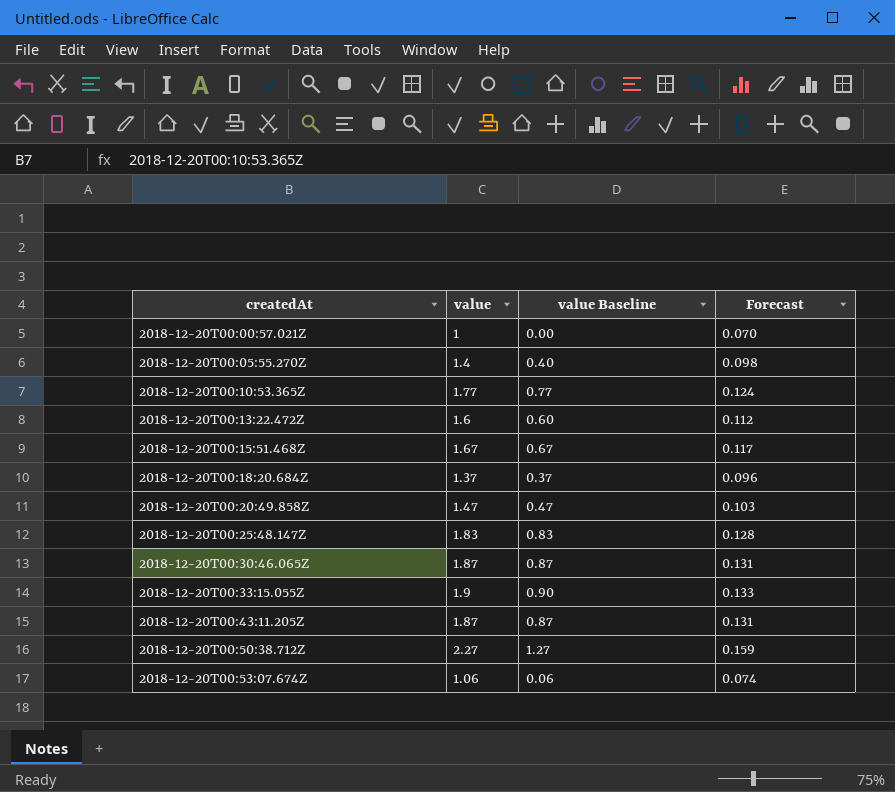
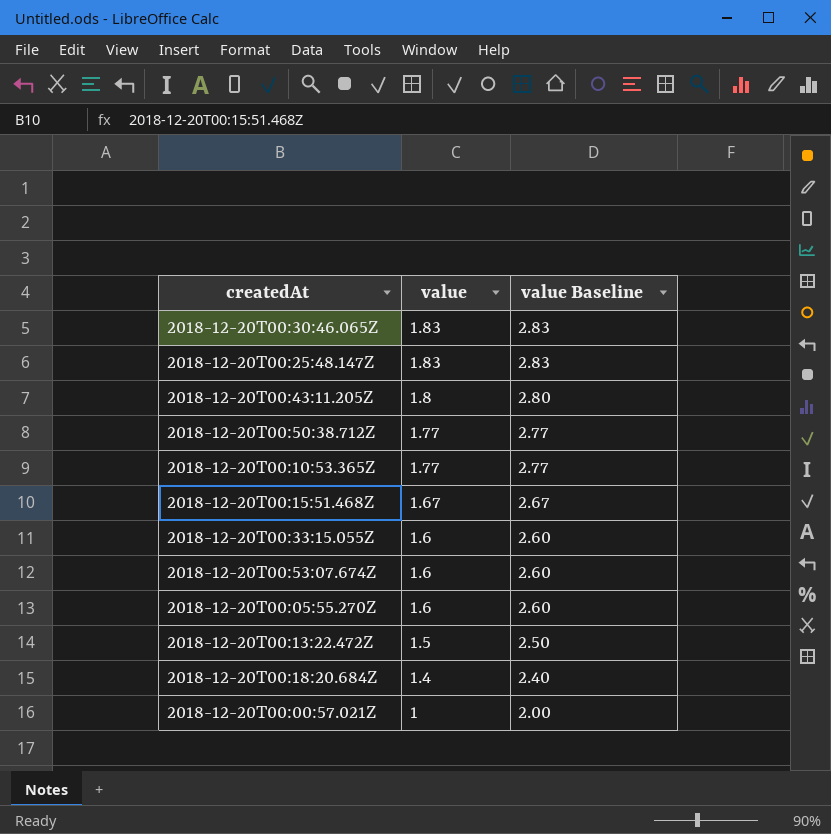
row order: createdAt ascending -> value descending
column Forecast | formula: [value] * 0.07 -> none
column value Baseline | formula: [value] - 1 -> [value] + 1
row 2018-12-20T00:20:49.858Z: 1.47 | 0.47 | 0.103 -> none
2018-12-20T00:30:46.065Z | value: 1.87 -> 1.83
2018-12-20T00:43:11.205Z | value: 1.87 -> 1.8
2018-12-20T00:50:38.712Z | value: 2.27 -> 1.77
2018-12-20T00:33:15.055Z | value: 1.9 -> 1.6
2018-12-20T00:53:07.674Z | value: 1.06 -> 1.6
2018-12-20T00:05:55.270Z | value: 1.4 -> 1.6
2018-12-20T00:13:22.472Z | value: 1.6 -> 1.5
2018-12-20T00:18:20.684Z | value: 1.37 -> 1.4

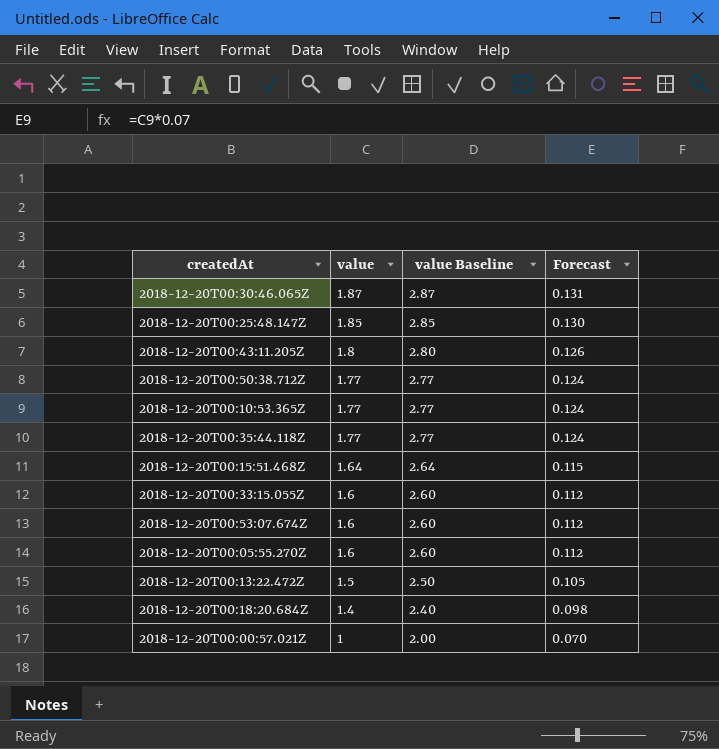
column Forecast | formula: none -> [value] * 0.07
2018-12-20T00:30:46.065Z | value: 1.83 -> 1.87
2018-12-20T00:30:46.065Z | value Baseline: 2.83 -> 2.87
2018-12-20T00:25:48.147Z | value: 1.83 -> 1.85
2018-12-20T00:25:48.147Z | value Baseline: 2.83 -> 2.85
row 2018-12-20T00:35:44.118Z: none -> 1.77 | 2.77 | 0.124
2018-12-20T00:15:51.468Z | value: 1.67 -> 1.64
2018-12-20T00:15:51.468Z | value Baseline: 2.67 -> 2.64

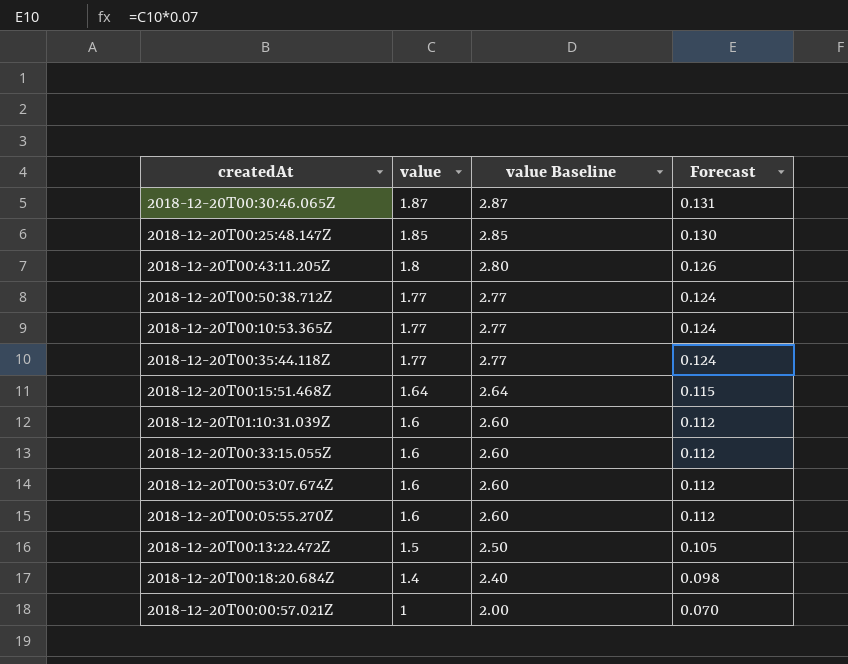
row 2018-12-20T01:10:31.039Z: none -> 1.6 | 2.60 | 0.112

